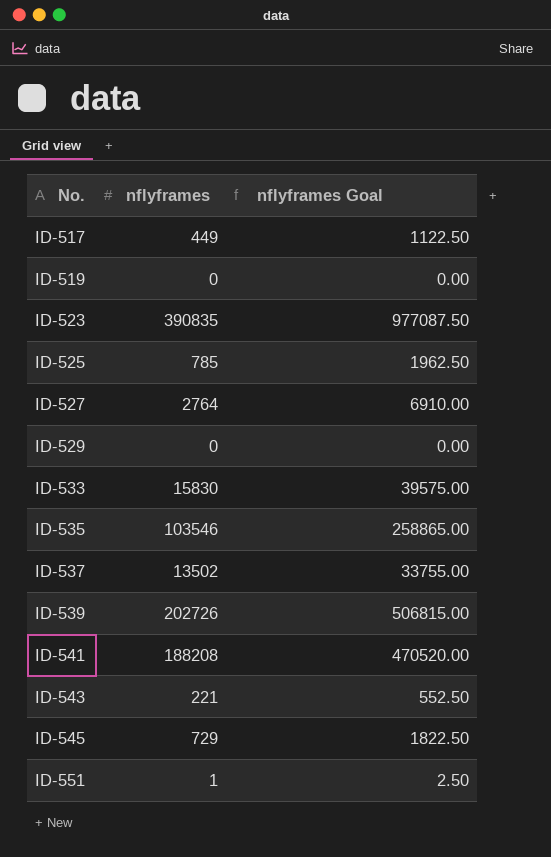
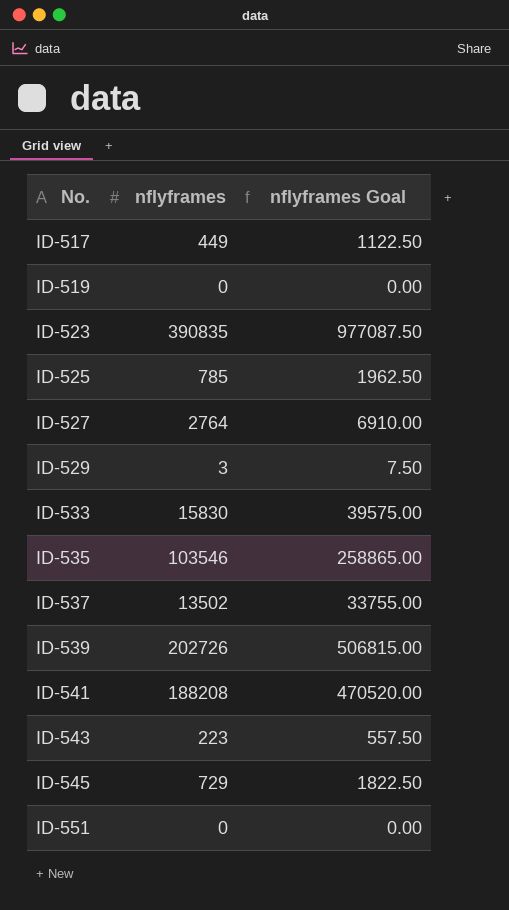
ID-529 | nflyframes: 0 -> 3
ID-529 | nflyframes Goal: 0.00 -> 7.50
ID-543 | nflyframes: 221 -> 223
ID-543 | nflyframes Goal: 552.50 -> 557.50
ID-551 | nflyframes: 1 -> 0
ID-551 | nflyframes Goal: 2.50 -> 0.00

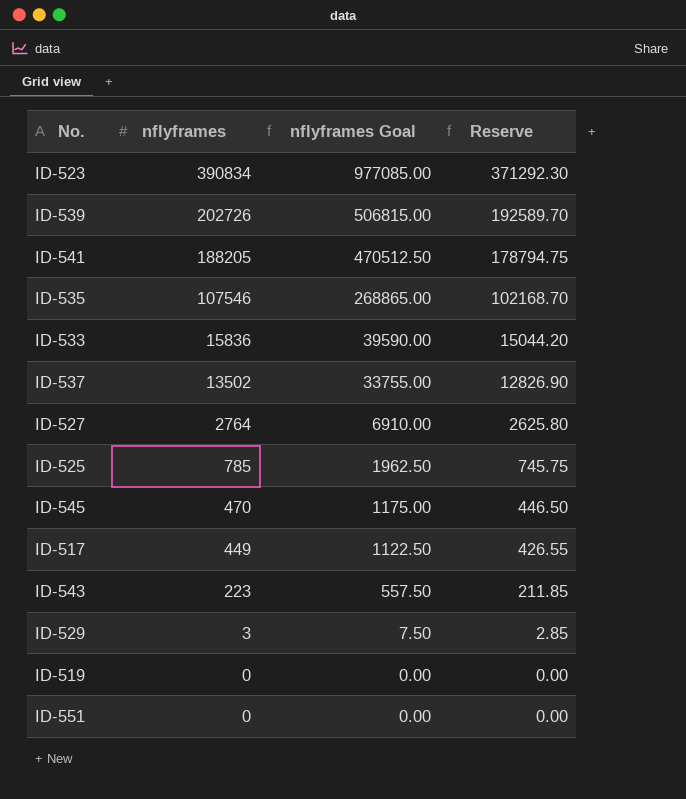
row order: No. ascending -> nflyframes descending
column Reserve | formula: none -> [nflyframes] * 0.95
ID-523 | nflyframes: 390835 -> 390834
ID-523 | nflyframes Goal: 977087.50 -> 977085.00
ID-541 | nflyframes: 188208 -> 188205
ID-541 | nflyframes Goal: 470520.00 -> 470512.50
ID-535 | nflyframes: 103546 -> 107546
ID-535 | nflyframes Goal: 258865.00 -> 268865.00
ID-533 | nflyframes: 15830 -> 15836
ID-533 | nflyframes Goal: 39575.00 -> 39590.00
ID-545 | nflyframes: 729 -> 470
ID-545 | nflyframes Goal: 1822.50 -> 1175.00

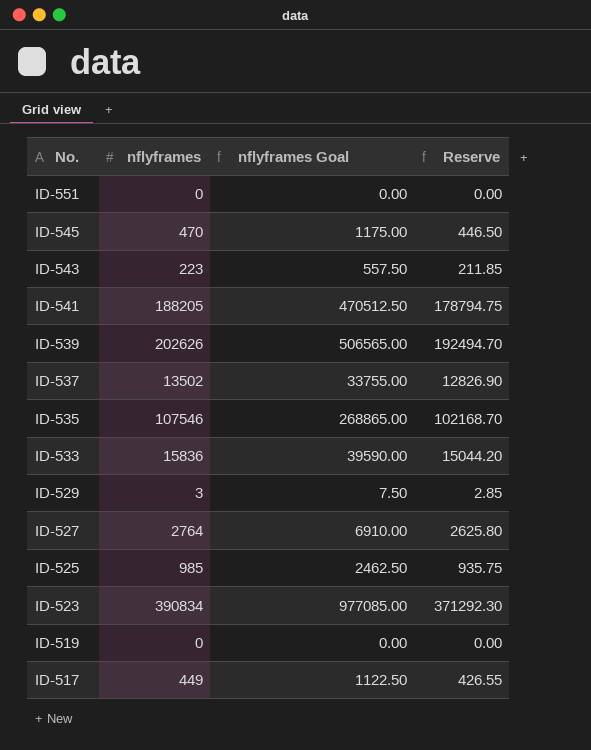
row order: nflyframes descending -> No. descending
ID-539 | nflyframes: 202726 -> 202626
ID-539 | nflyframes Goal: 506815.00 -> 506565.00
ID-539 | Reserve: 192589.70 -> 192494.70
ID-525 | nflyframes: 785 -> 985
ID-525 | nflyframes Goal: 1962.50 -> 2462.50
ID-525 | Reserve: 745.75 -> 935.75

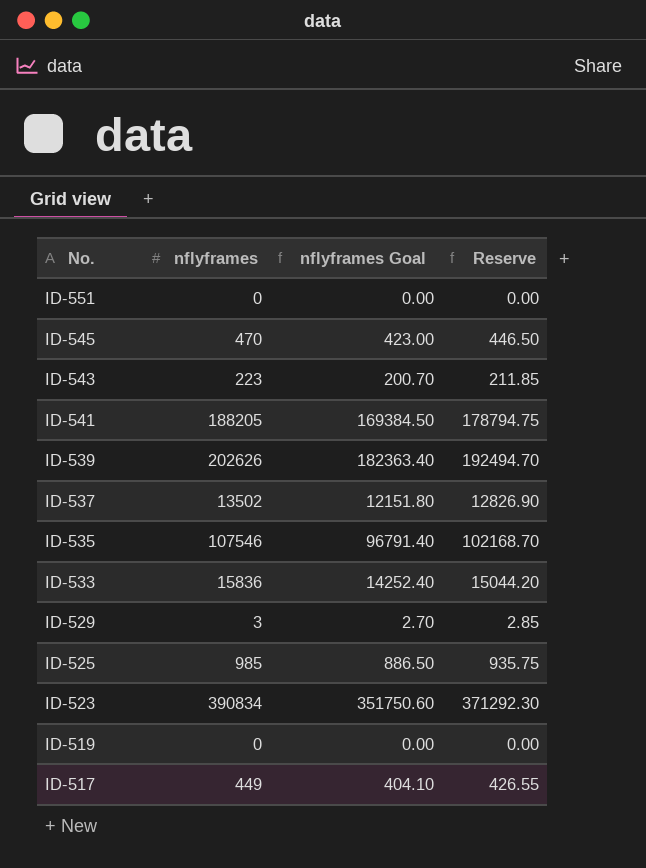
column nflyframes Goal | formula: [nflyframes] * 2.5 -> [nflyframes] * 0.9
row ID-527: 2764 | 6910.00 | 2625.80 -> none

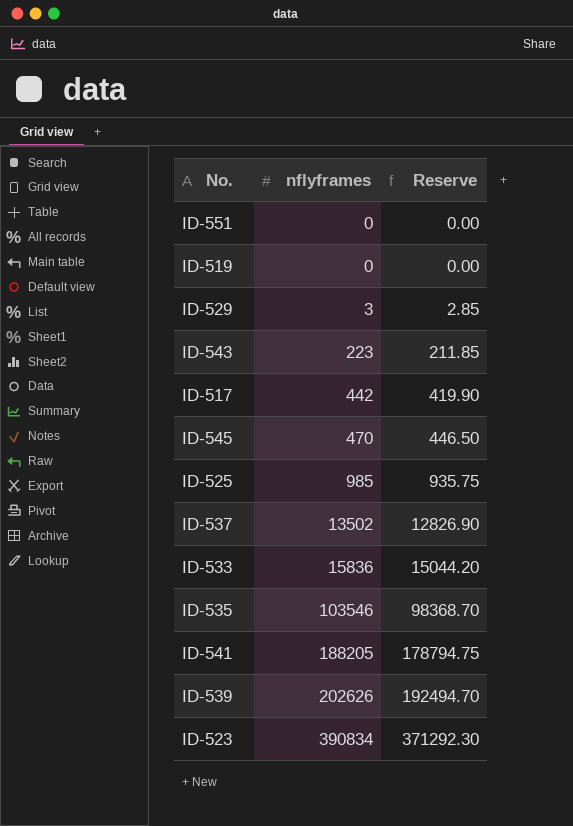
row order: No. descending -> nflyframes ascending
column nflyframes Goal | formula: [nflyframes] * 0.9 -> none
ID-517 | nflyframes: 449 -> 442
ID-517 | Reserve: 426.55 -> 419.90
ID-535 | nflyframes: 107546 -> 103546
ID-535 | Reserve: 102168.70 -> 98368.70

